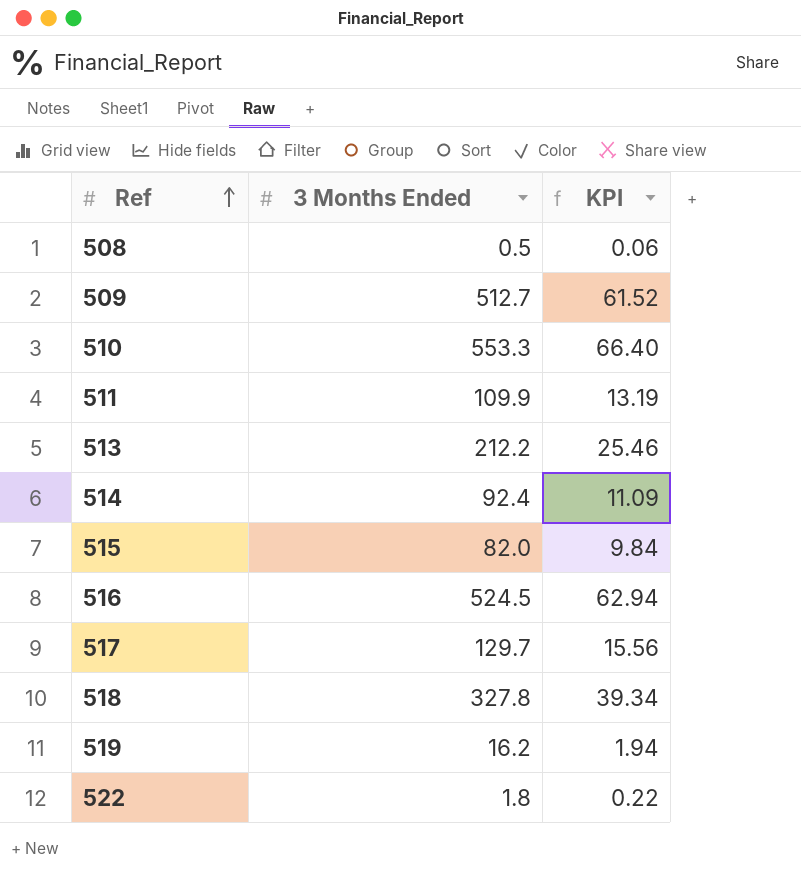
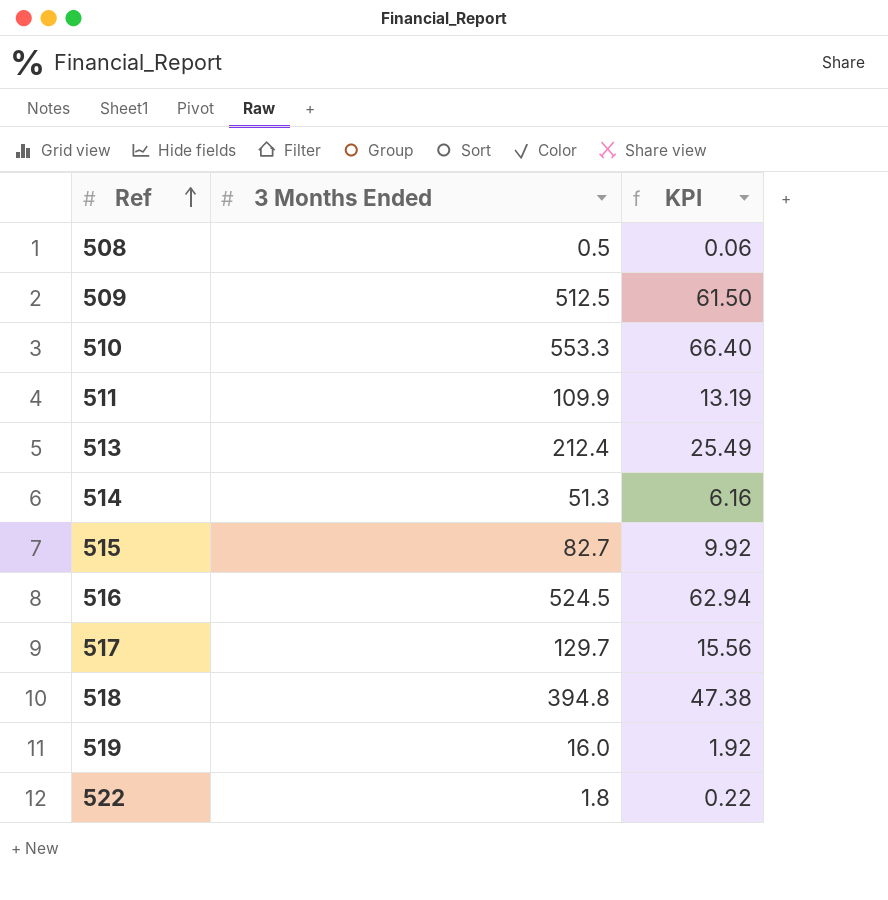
509 | 3 Months Ended: 512.7 -> 512.5
509 | KPI: 61.52 -> 61.50
513 | 3 Months Ended: 212.2 -> 212.4
513 | KPI: 25.46 -> 25.49
514 | 3 Months Ended: 92.4 -> 51.3
514 | KPI: 11.09 -> 6.16
515 | 3 Months Ended: 82.0 -> 82.7
515 | KPI: 9.84 -> 9.92
518 | 3 Months Ended: 327.8 -> 394.8
518 | KPI: 39.34 -> 47.38
519 | 3 Months Ended: 16.2 -> 16.0
519 | KPI: 1.94 -> 1.92

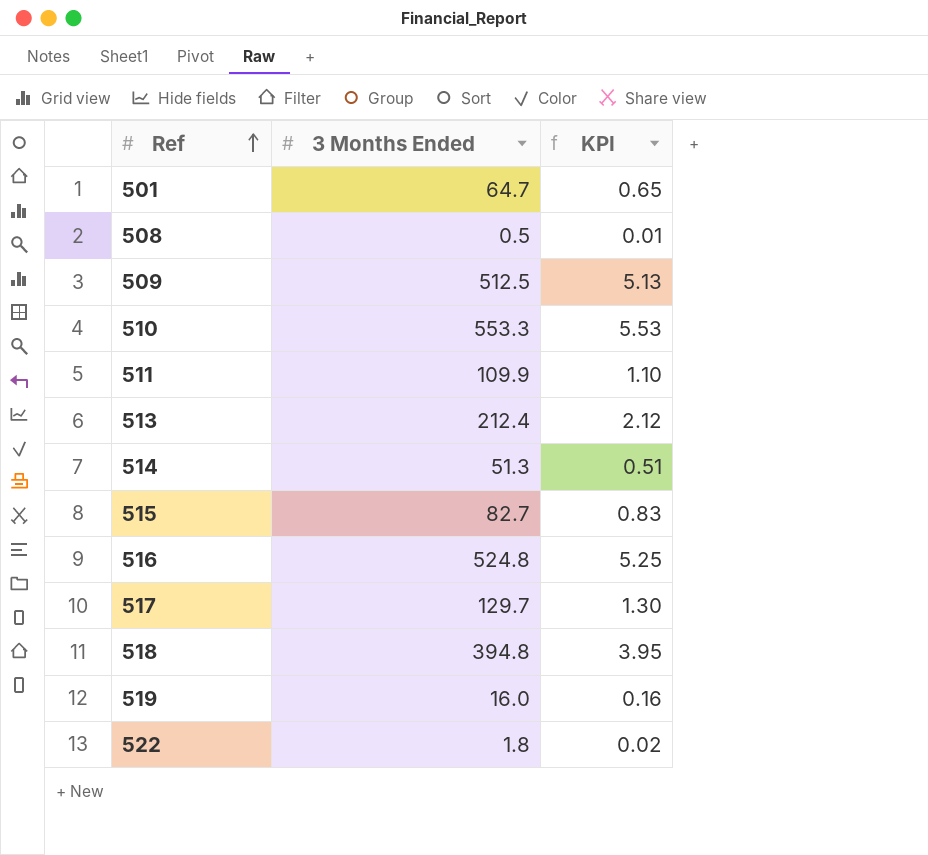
column KPI | formula: [3 Months Ended] * 0.12 -> [3 Months Ended] * 0.01
row 501: none -> 64.7 | 0.65
516 | 3 Months Ended: 524.5 -> 524.8

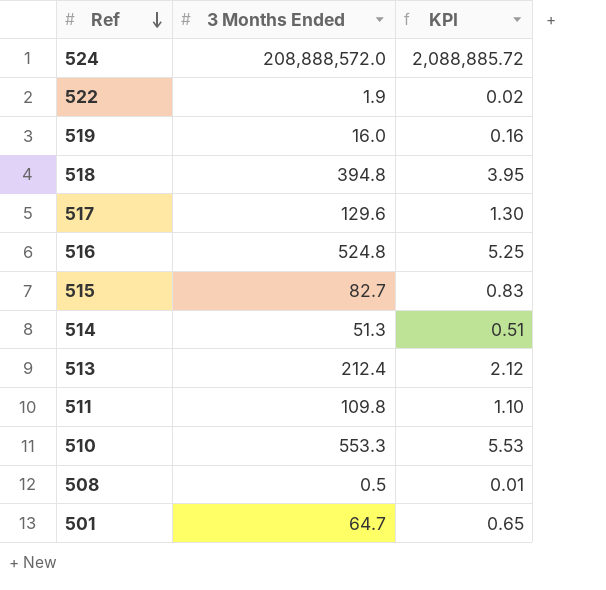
row order: Ref ascending -> Ref descending
row 509: 512.5 | 5.13 -> none
row 524: none -> 208,888,572.0 | 2,088,885.72
522 | 3 Months Ended: 1.8 -> 1.9
517 | 3 Months Ended: 129.7 -> 129.6
511 | 3 Months Ended: 109.9 -> 109.8

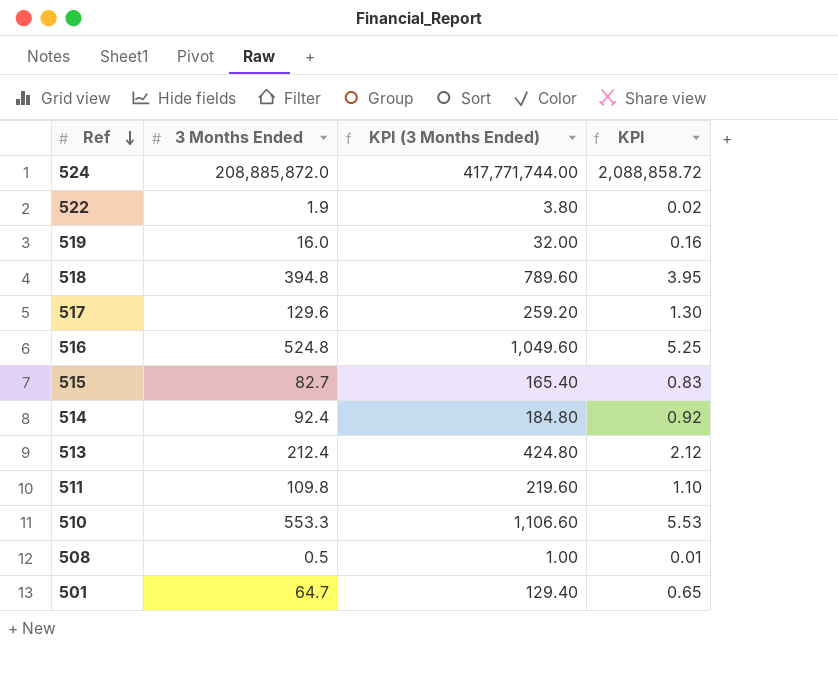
column KPI (3 Months Ended) | formula: none -> [3 Months Ended] * 2
524 | 3 Months Ended: 208,888,572.0 -> 208,885,872.0
524 | KPI: 2,088,885.72 -> 2,088,858.72
514 | 3 Months Ended: 51.3 -> 92.4
514 | KPI: 0.51 -> 0.92

